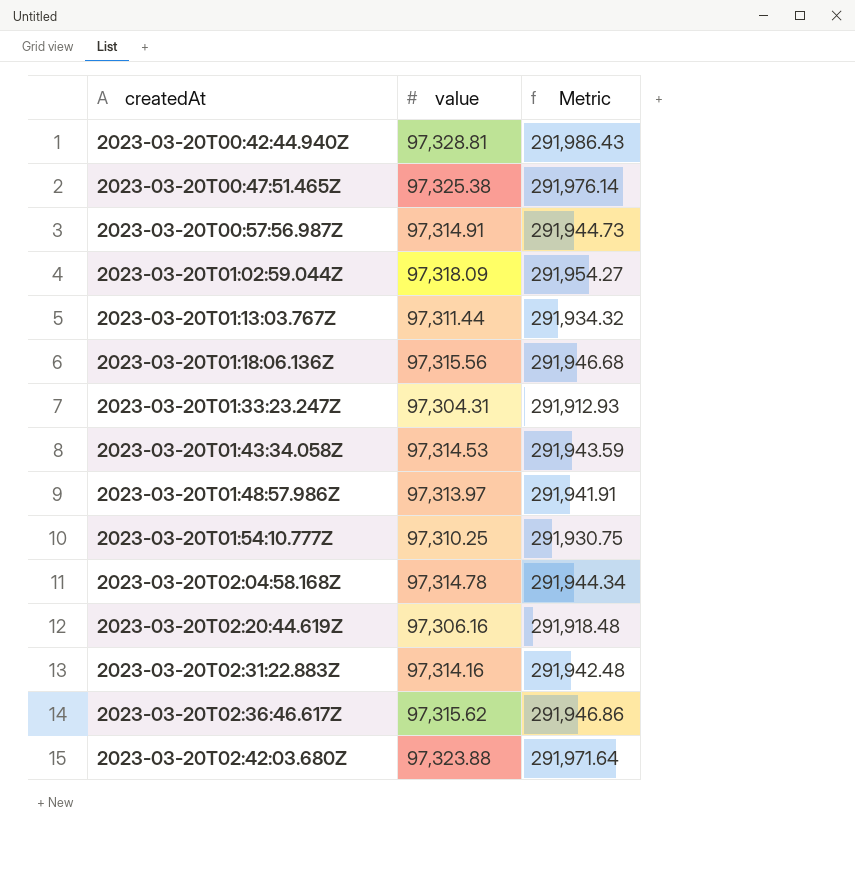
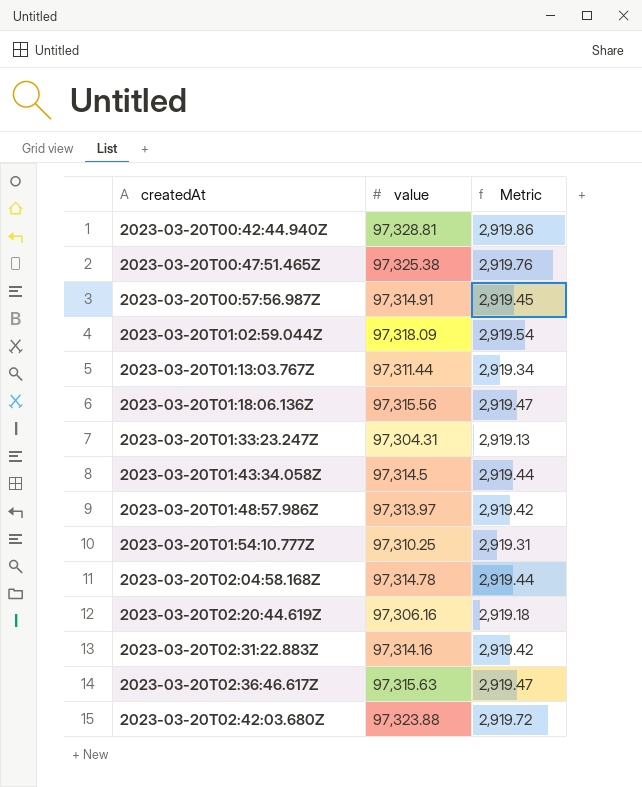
column Metric | formula: [value] * 3 -> [value] * 0.03
2023-03-20T01:43:34.058Z | value: 97,314.53 -> 97,314.5
2023-03-20T02:36:46.617Z | value: 97,315.62 -> 97,315.63

